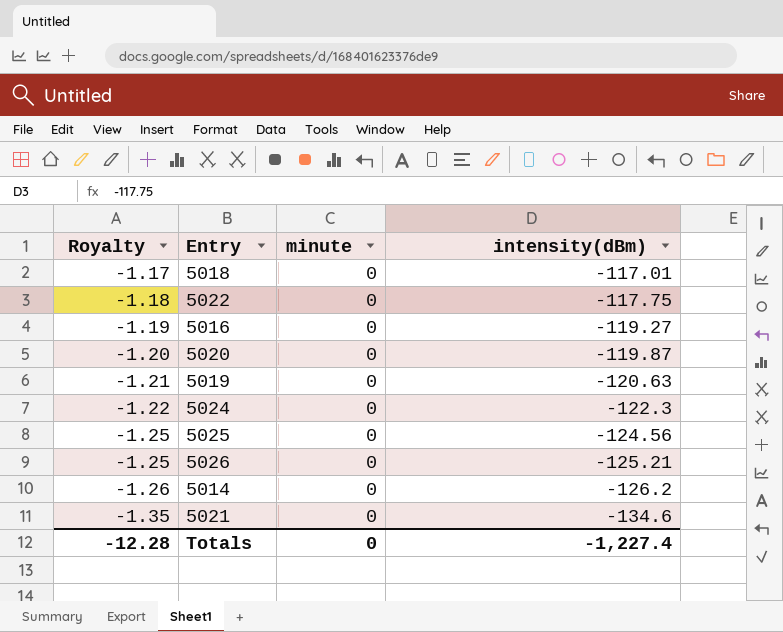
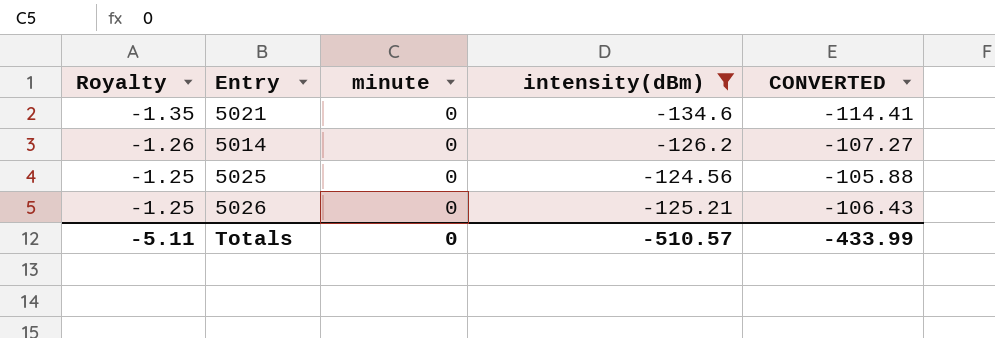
filter: none -> intensity(dBm) <= -124.56
row order: Royalty descending -> Royalty ascending
column CONVERTED | formula: none -> [intensity(dBm)] * 0.85
Totals | Royalty: -12.28 -> -5.11
Totals | intensity(dBm): -1,227.4 -> -510.57

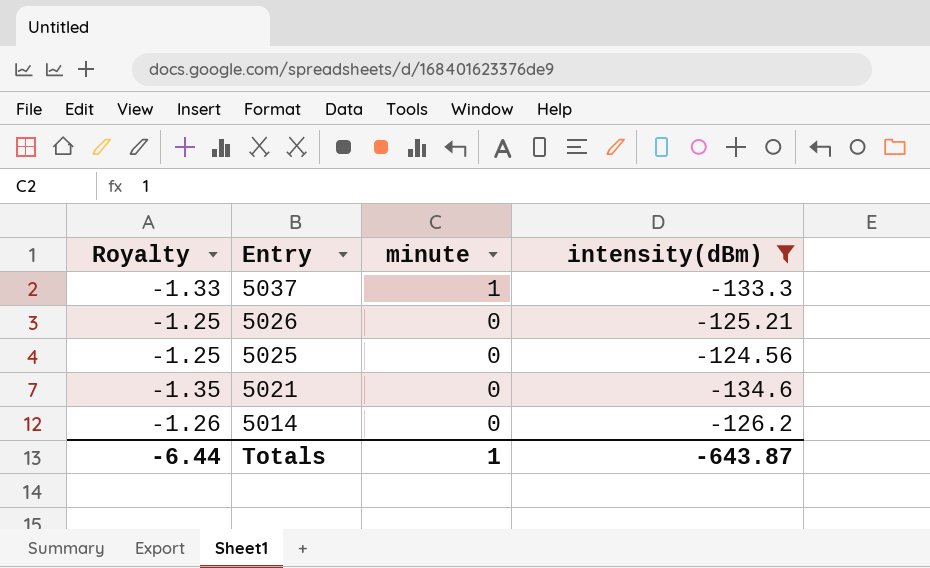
row order: Royalty ascending -> Entry descending
column CONVERTED | formula: [intensity(dBm)] * 0.85 -> none
row 5037: none -> -1.33 | 1 | -133.3
Totals | Royalty: -5.11 -> -6.44
Totals | minute: 0 -> 1
Totals | intensity(dBm): -510.57 -> -643.87

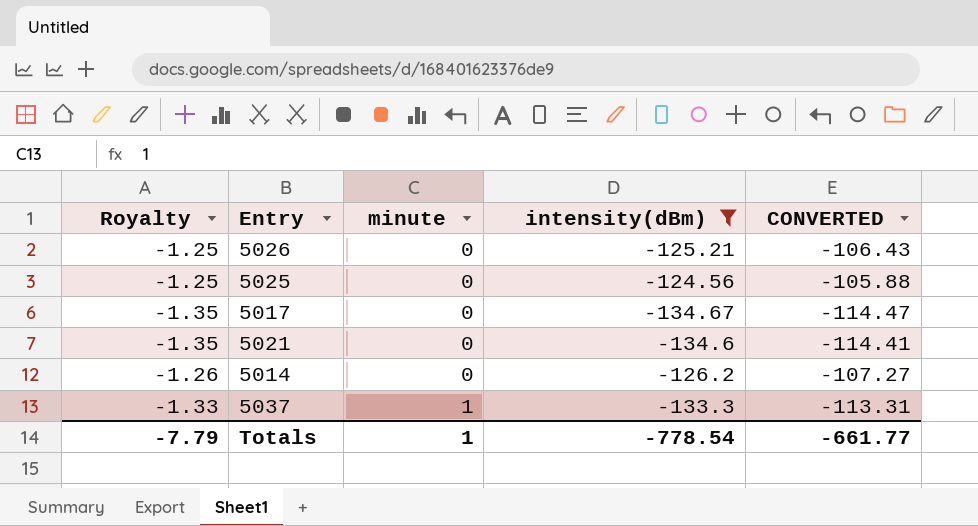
row order: Entry descending -> minute ascending
column CONVERTED | formula: none -> [intensity(dBm)] * 0.85
row 5017: none -> -1.35 | 0 | -134.67 | -114.47
Totals | Royalty: -6.44 -> -7.79
Totals | intensity(dBm): -643.87 -> -778.54

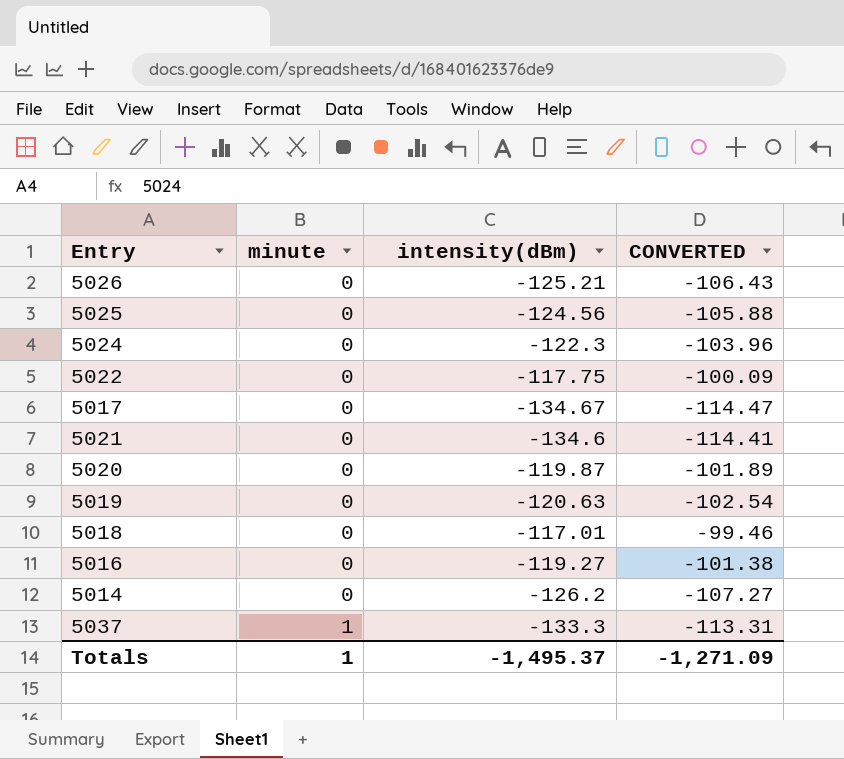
filter: intensity(dBm) <= -124.56 -> none
column Royalty | formula: [intensity(dBm)] * 0.01 -> none
Totals | intensity(dBm): -778.54 -> -1,495.37
Totals | CONVERTED: -661.77 -> -1,271.09

